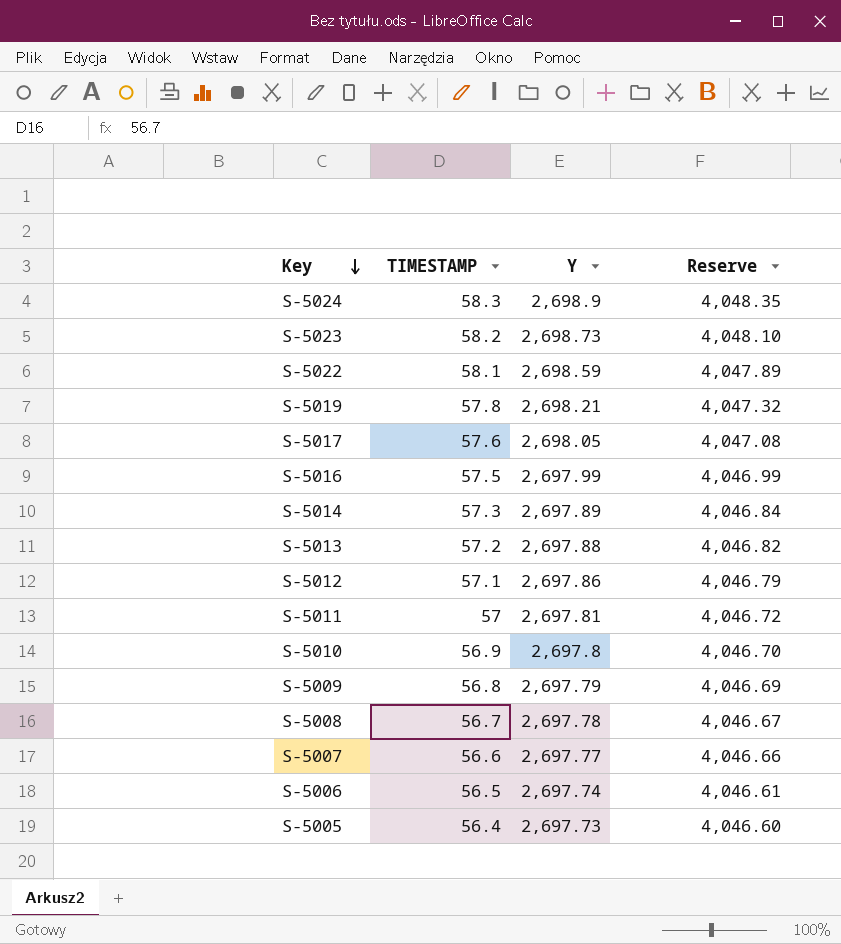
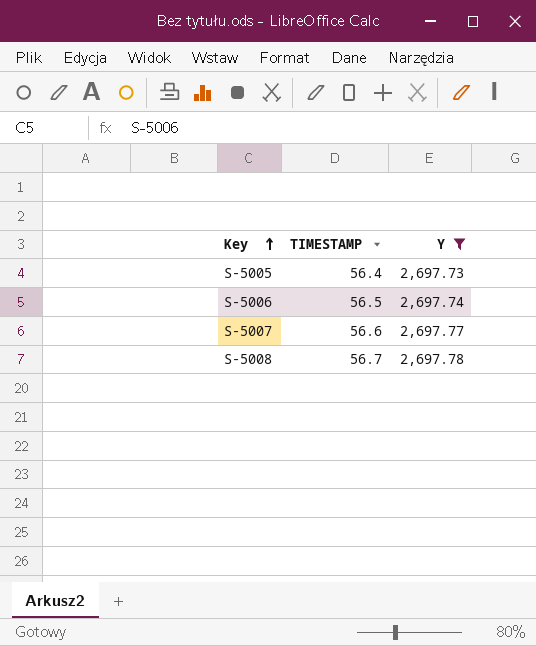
filter: none -> Y <= 2,697.78
row order: Key descending -> Key ascending
column Reserve | formula: [Y] * 1.5 -> none

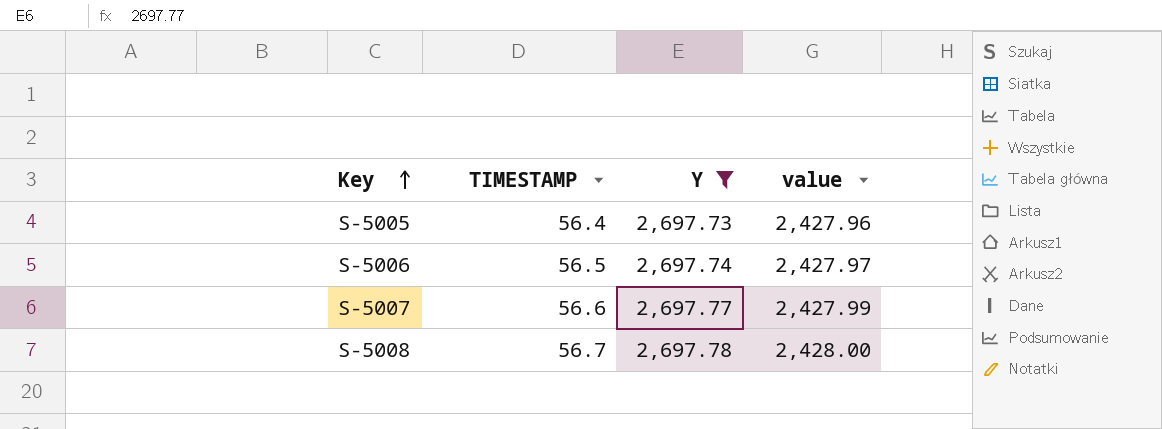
column value | formula: none -> [Y] * 0.9

